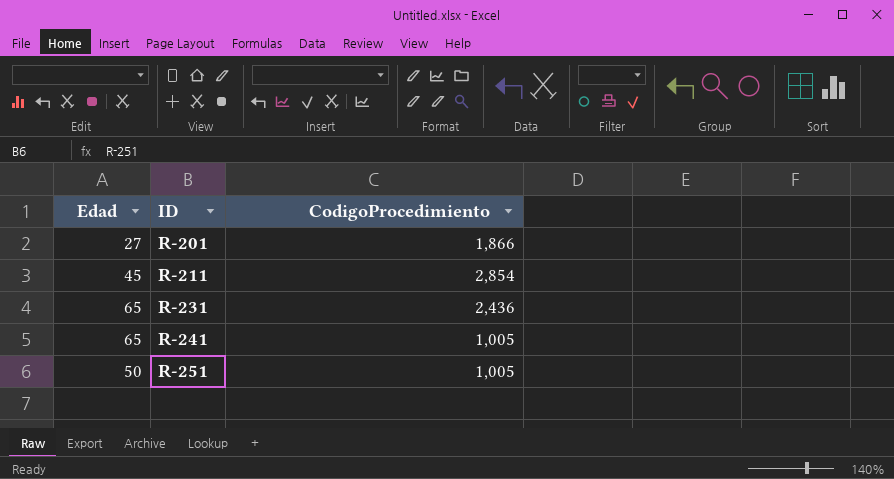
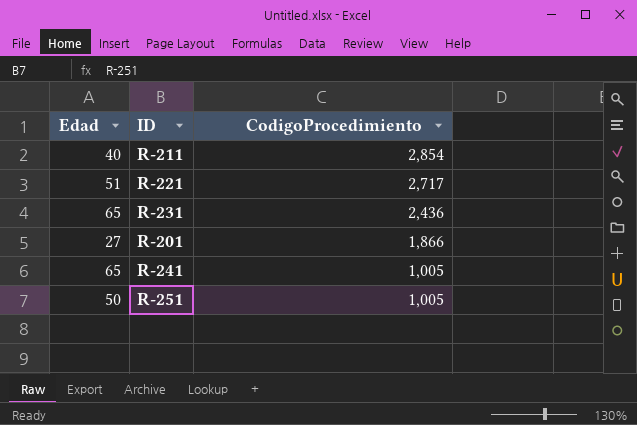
row order: ID ascending -> CodigoProcedimiento descending
R-211 | Edad: 45 -> 40
row R-221: none -> 51 | 2,717

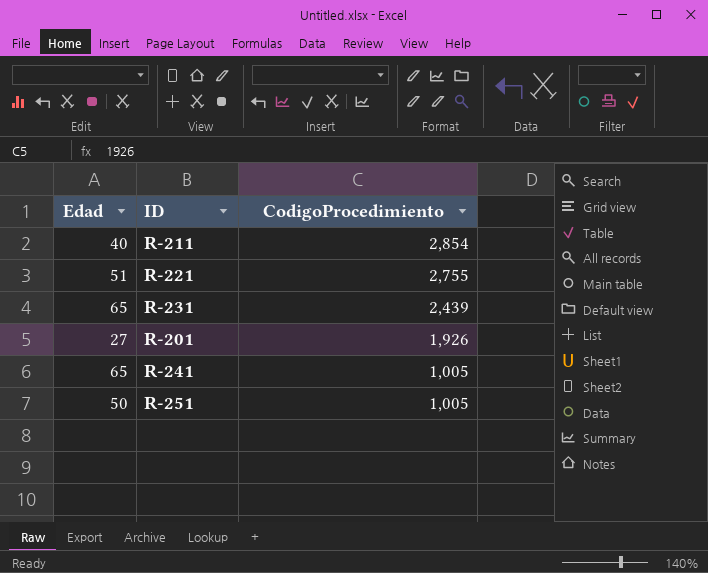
R-221 | CodigoProcedimiento: 2,717 -> 2,755
R-231 | CodigoProcedimiento: 2,436 -> 2,439
R-201 | CodigoProcedimiento: 1,866 -> 1,926

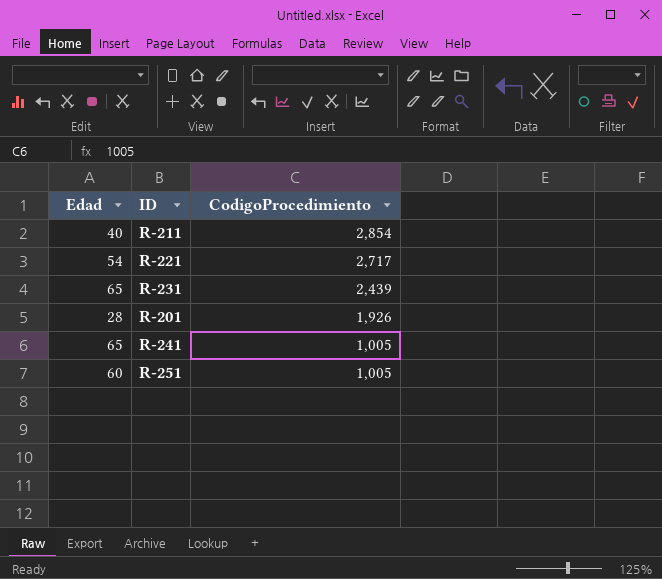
R-221 | Edad: 51 -> 54
R-221 | CodigoProcedimiento: 2,755 -> 2,717
R-201 | Edad: 27 -> 28
R-251 | Edad: 50 -> 60

